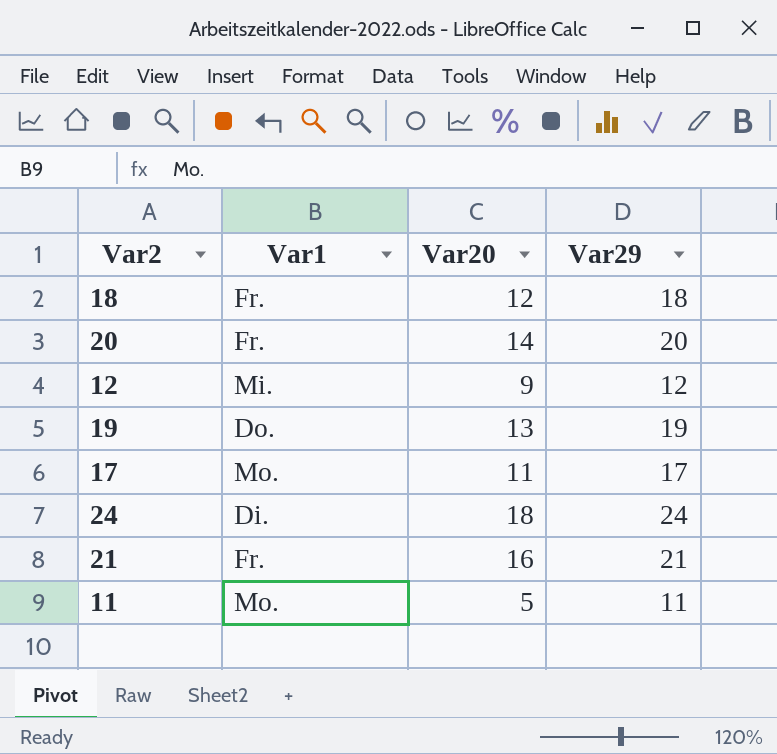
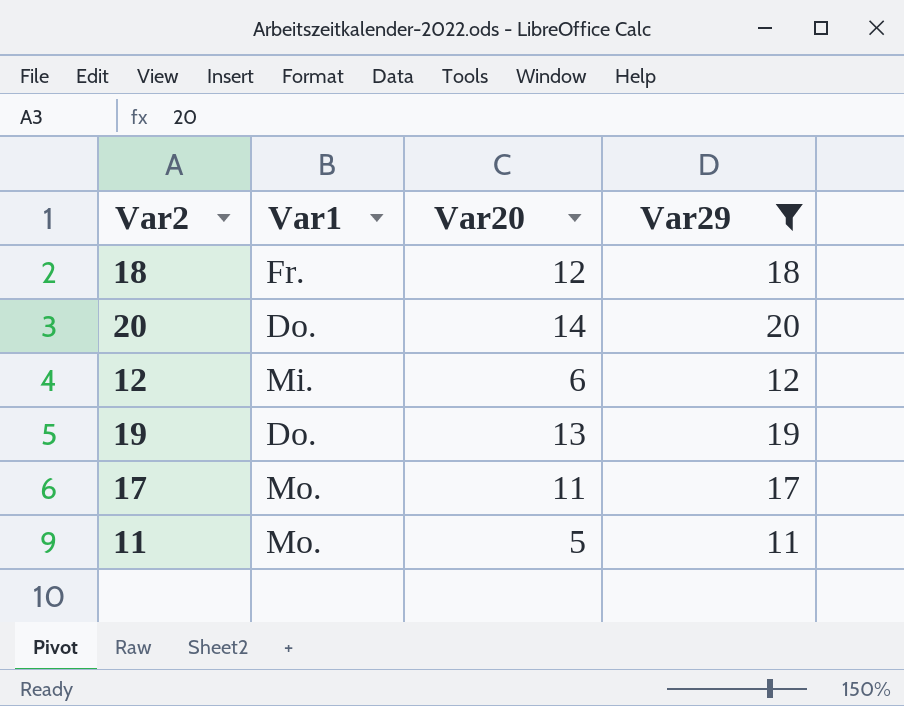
filter: none -> Var29 <= 20
20 | Var1: Fr. -> Do.
12 | Var20: 9 -> 6

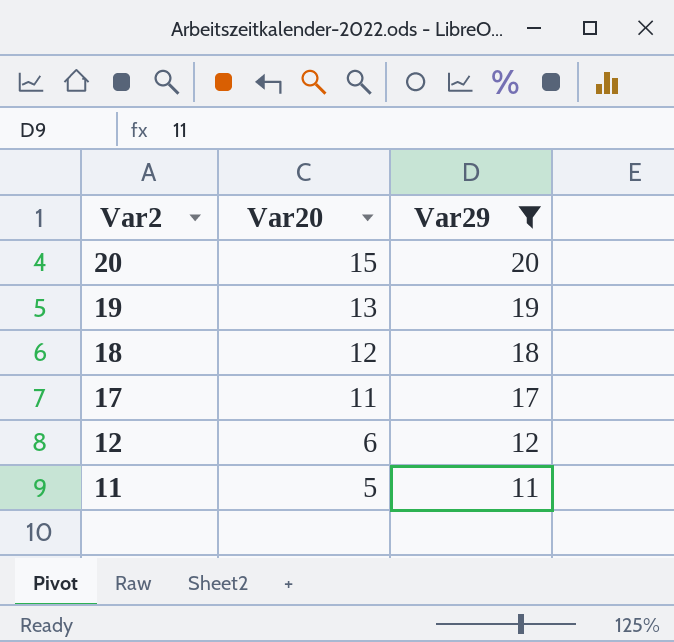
row order: none -> Var2 descending
column Var1 | position: 2 -> none
20 | Var20: 14 -> 15

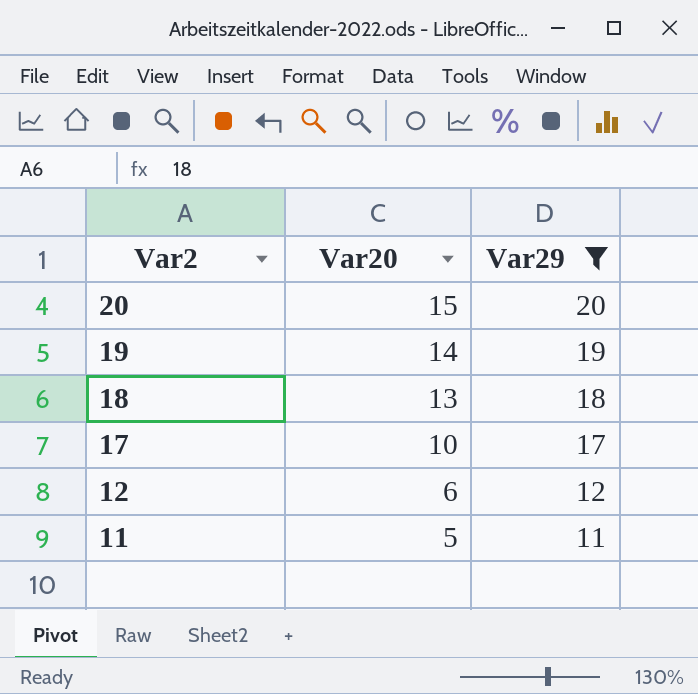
19 | Var20: 13 -> 14
18 | Var20: 12 -> 13
17 | Var20: 11 -> 10

